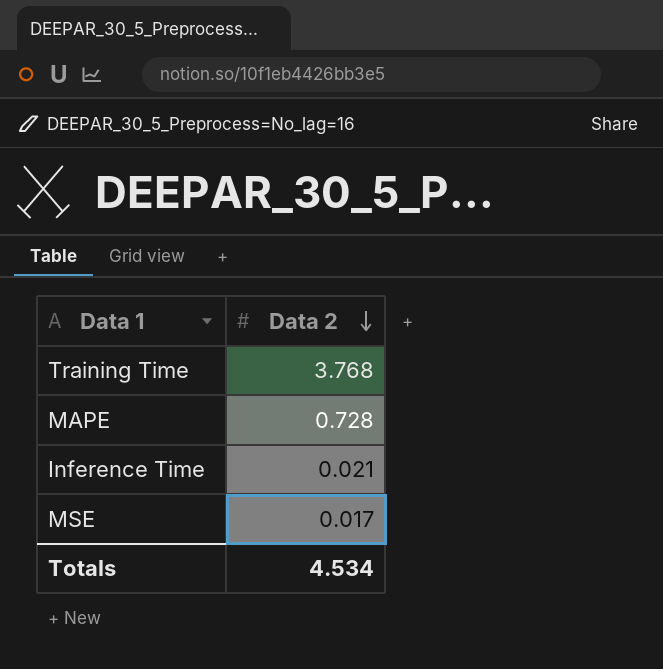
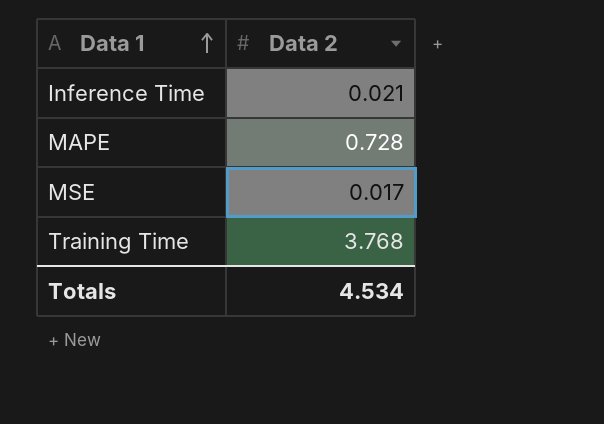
row order: Data 2 descending -> Data 1 ascending

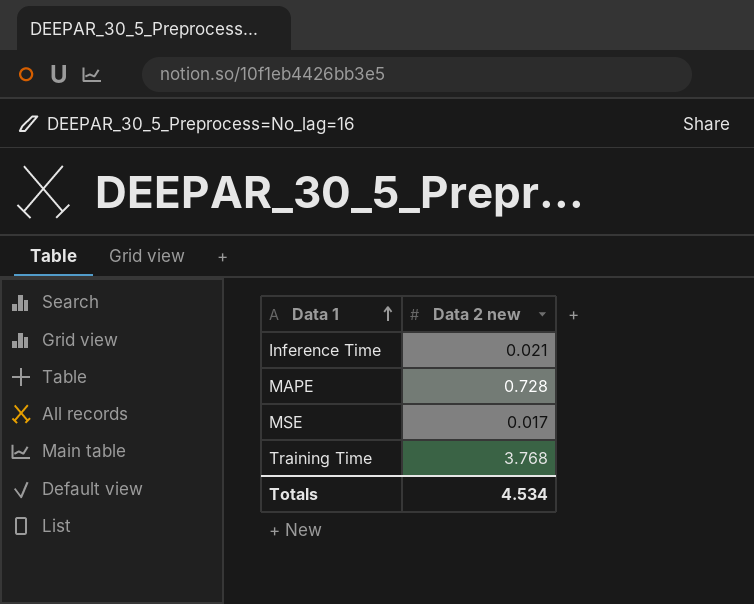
column name: Data 2 -> Data 2 new

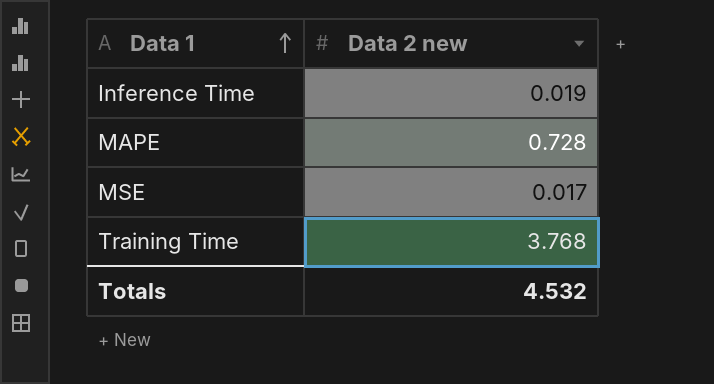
Inference Time | Data 2 new: 0.021 -> 0.019
Totals | Data 2 new: 4.534 -> 4.532

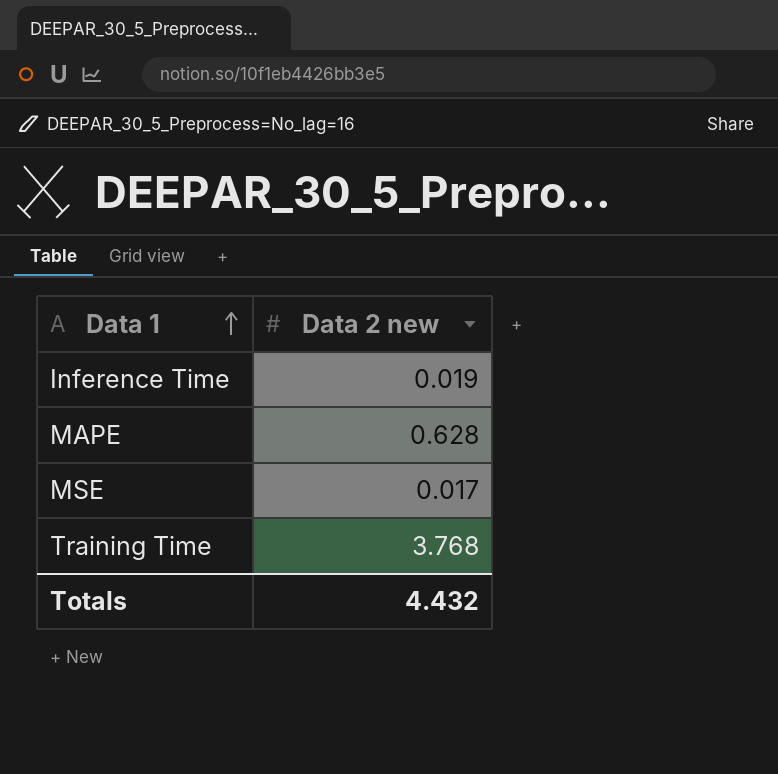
MAPE | Data 2 new: 0.728 -> 0.628
Totals | Data 2 new: 4.532 -> 4.432

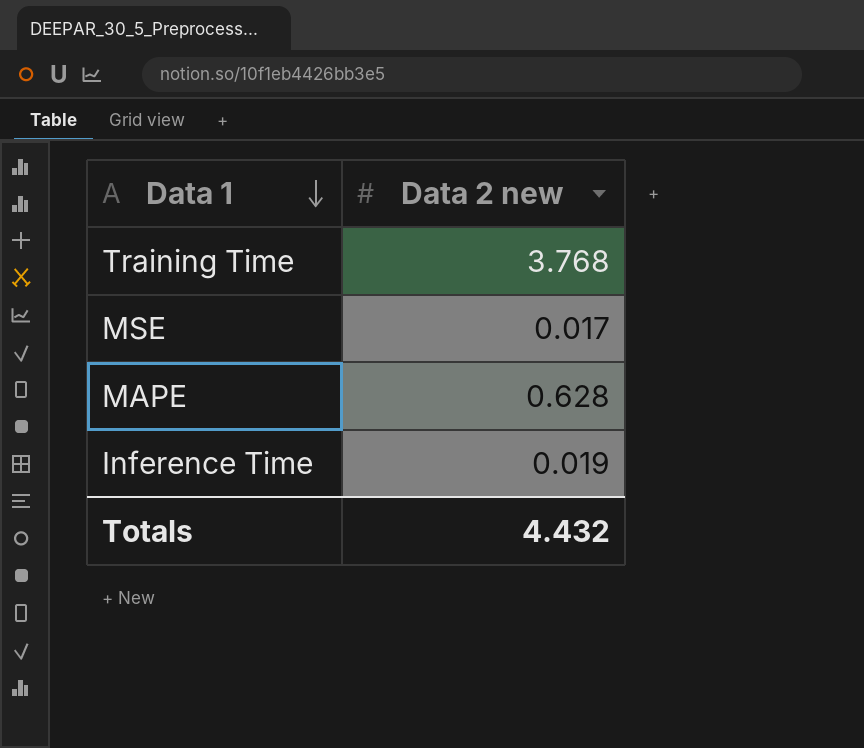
row order: Data 1 ascending -> Data 1 descending

